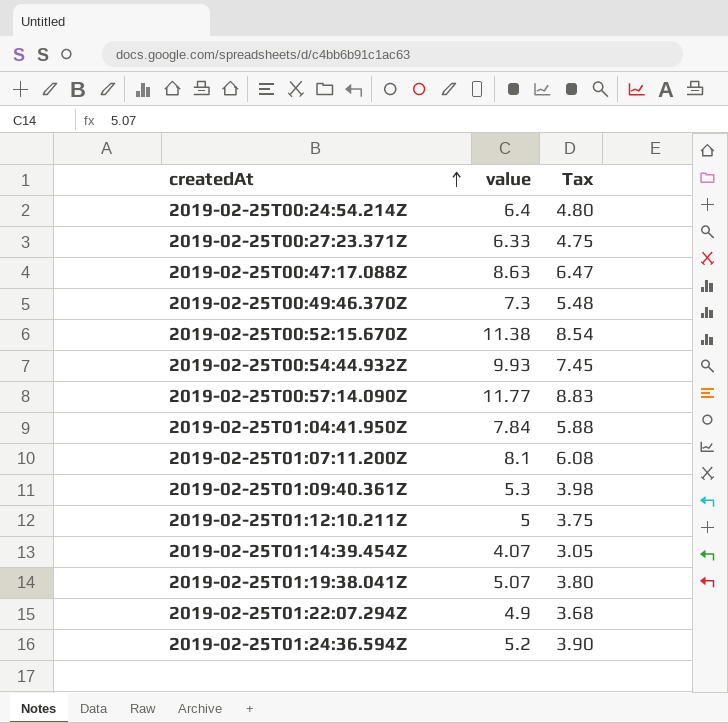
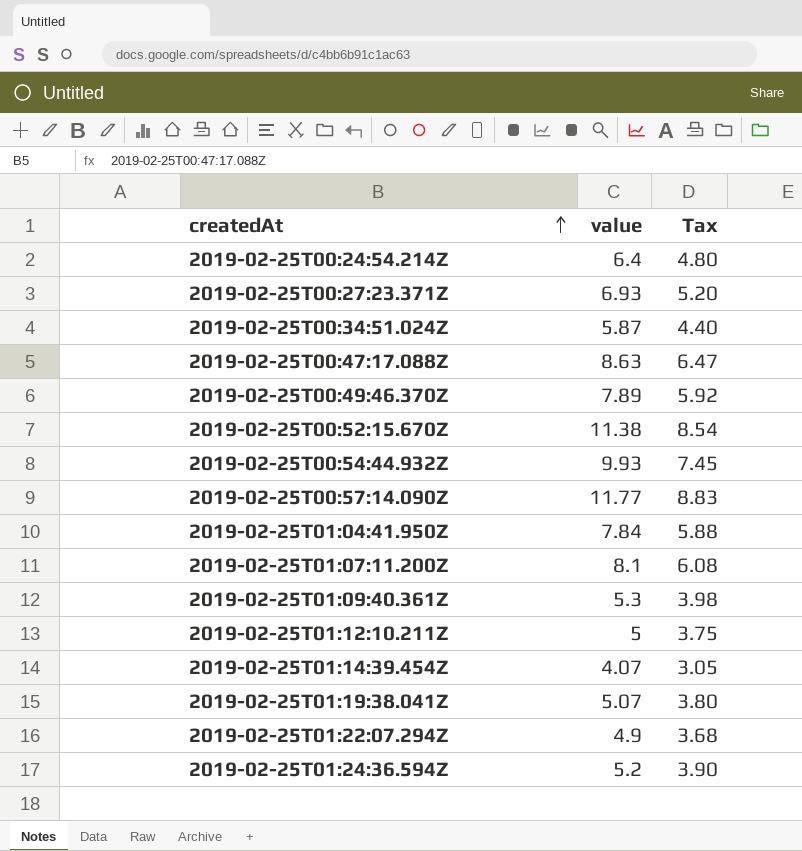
2019-02-25T00:27:23.371Z | value: 6.33 -> 6.93
2019-02-25T00:27:23.371Z | Tax: 4.75 -> 5.20
row 2019-02-25T00:34:51.024Z: none -> 5.87 | 4.40
2019-02-25T00:49:46.370Z | value: 7.3 -> 7.89
2019-02-25T00:49:46.370Z | Tax: 5.48 -> 5.92

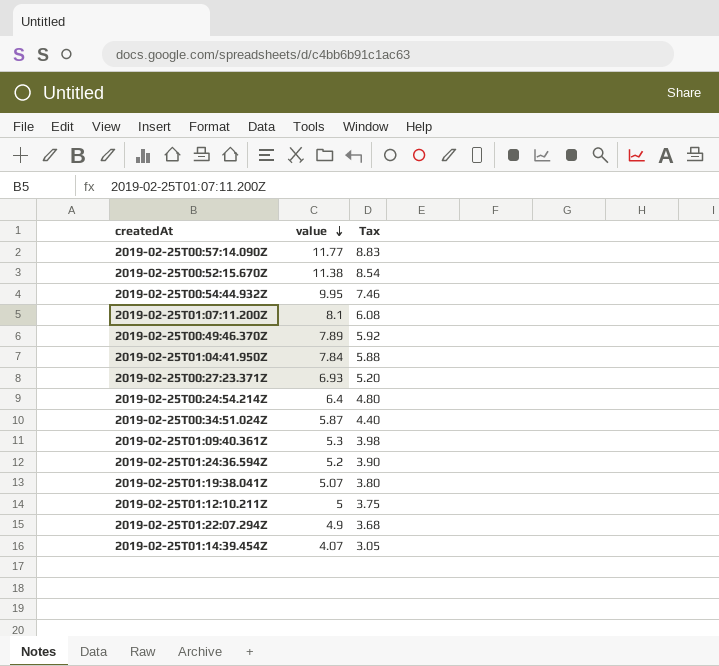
row order: createdAt ascending -> value descending
row 2019-02-25T00:47:17.088Z: 8.63 | 6.47 -> none
2019-02-25T00:54:44.932Z | value: 9.93 -> 9.95
2019-02-25T00:54:44.932Z | Tax: 7.45 -> 7.46

